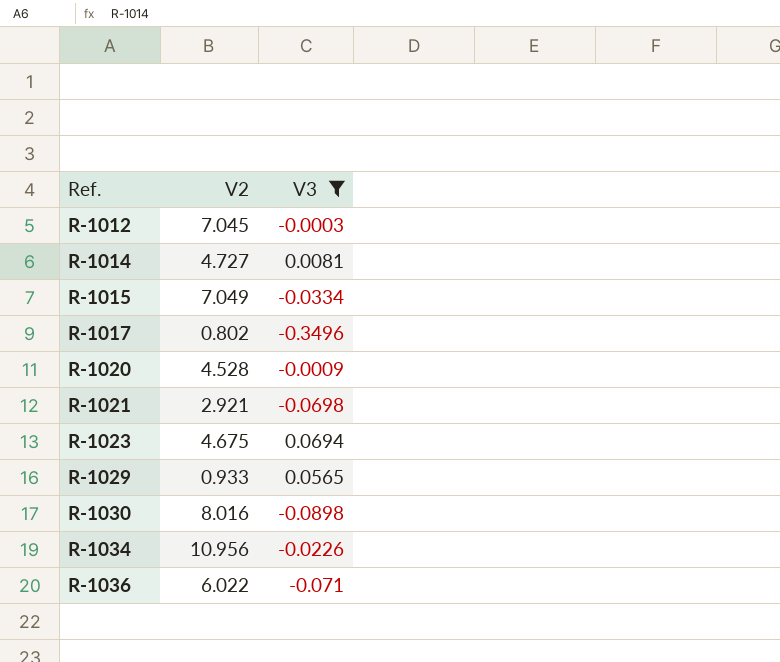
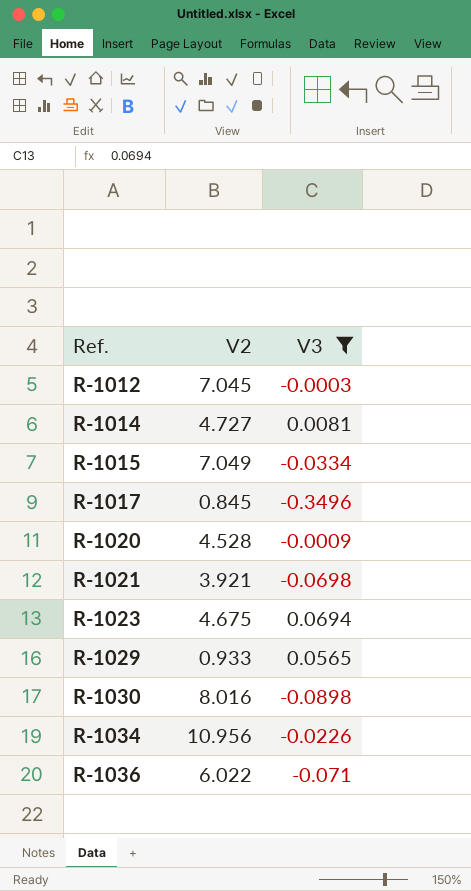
R-1017 | V2: 0.802 -> 0.845
R-1021 | V2: 2.921 -> 3.921

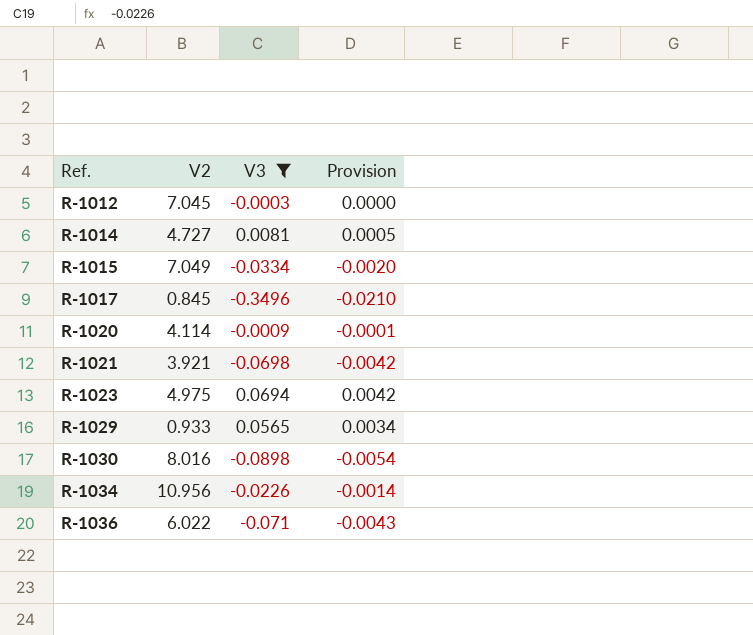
column Provision | formula: none -> [V3] * 0.06
R-1020 | V2: 4.528 -> 4.114
R-1023 | V2: 4.675 -> 4.975

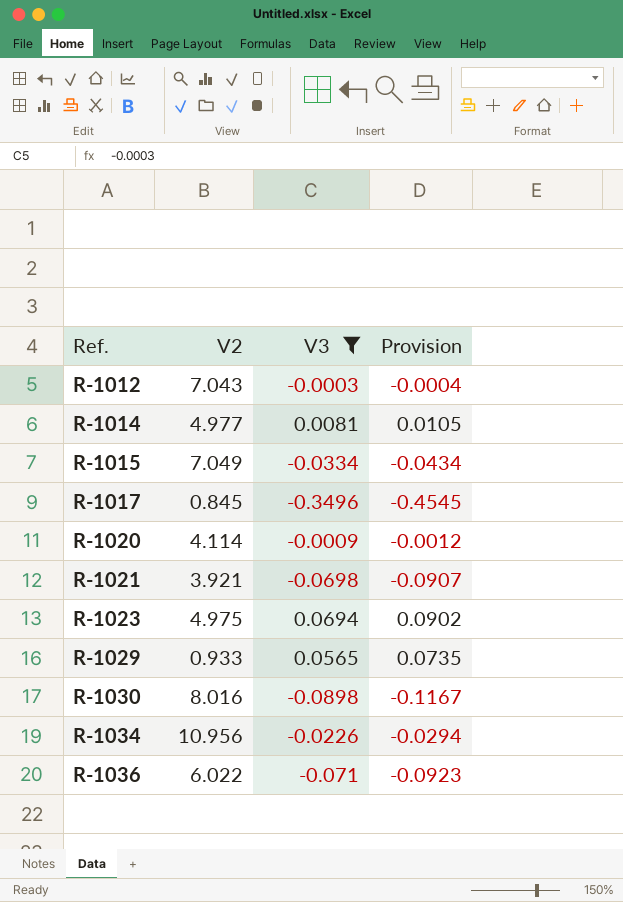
column Provision | formula: [V3] * 0.06 -> [V3] * 1.3
R-1012 | V2: 7.045 -> 7.043
R-1014 | V2: 4.727 -> 4.977

